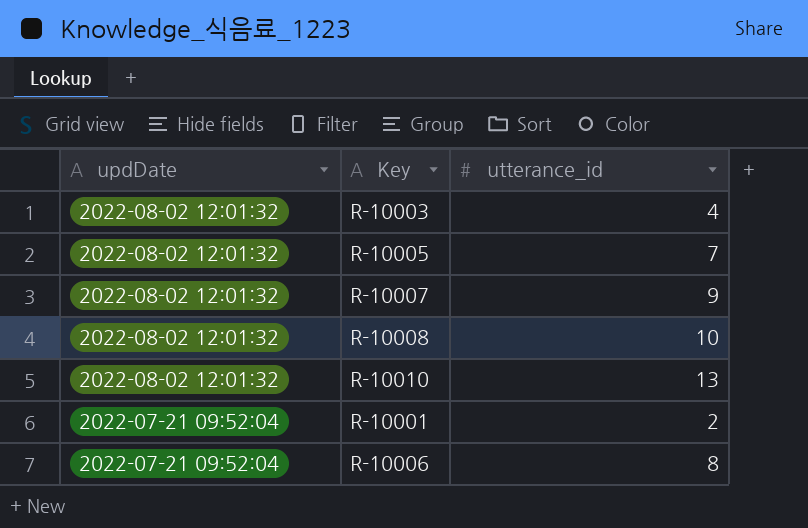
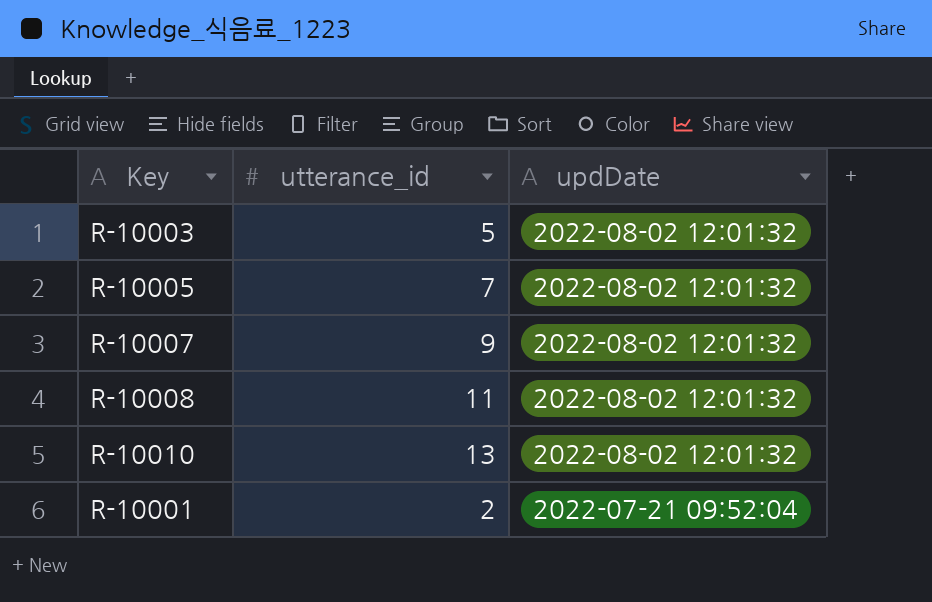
column updDate | position: 1 -> 3
row R-10006: 2022-07-21 09:52:04 | 8 -> none
R-10003 | utterance_id: 4 -> 5
R-10008 | utterance_id: 10 -> 11

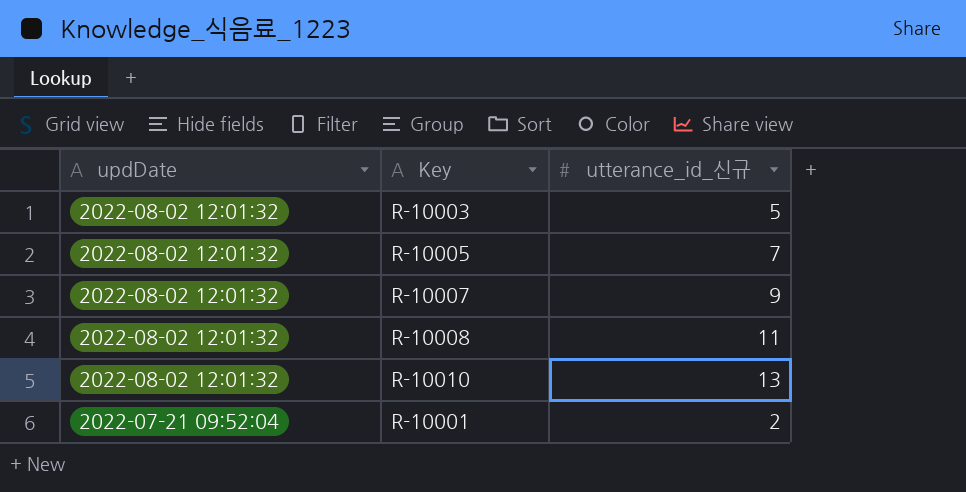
column updDate | position: 3 -> 1
column name: utterance_id -> utterance_id_신규

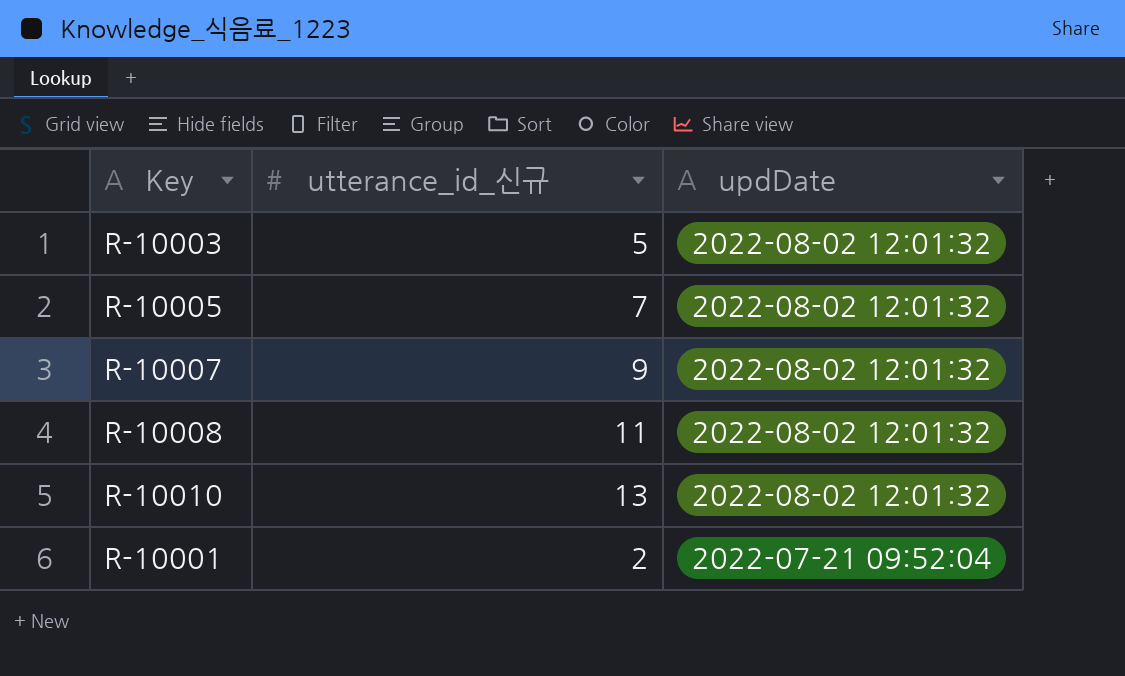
column updDate | position: 1 -> 3

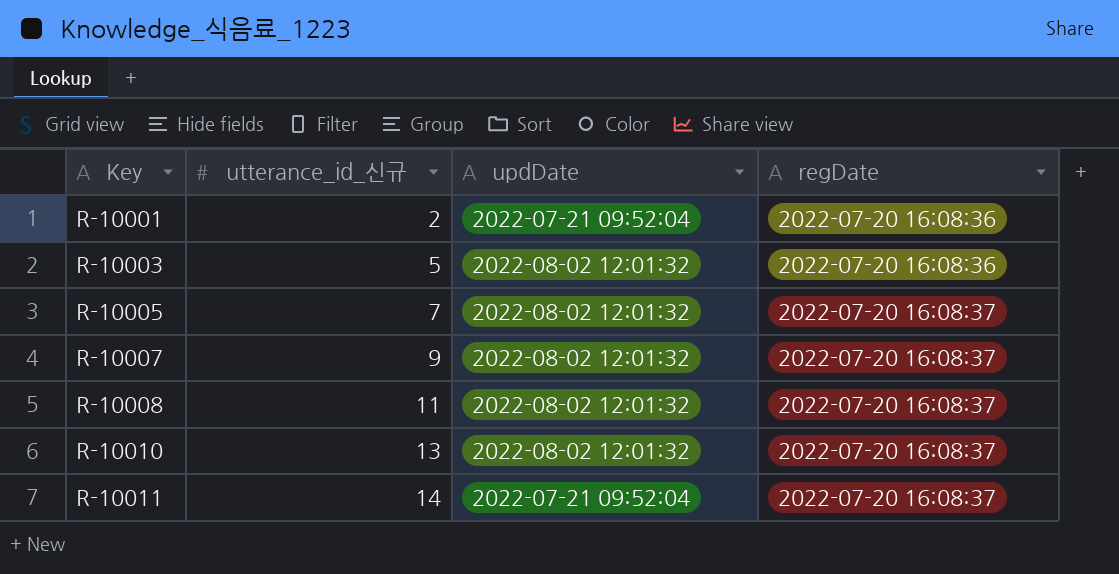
row order: updDate descending -> Key ascending
column regDate | position: none -> 4
row R-10011: none -> 14 | 2022-07-21 09:52:04 | 2022-07-20 16:08:37

